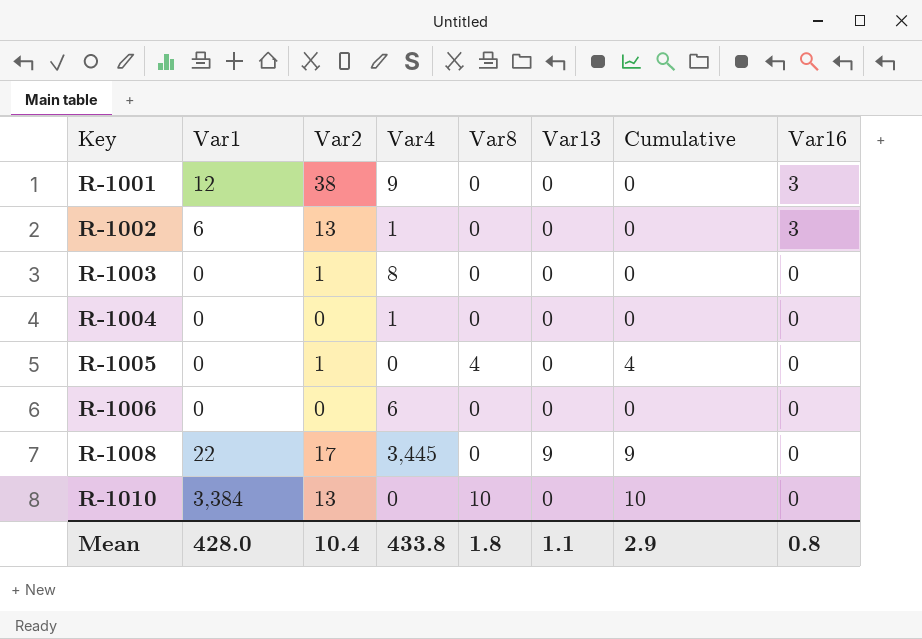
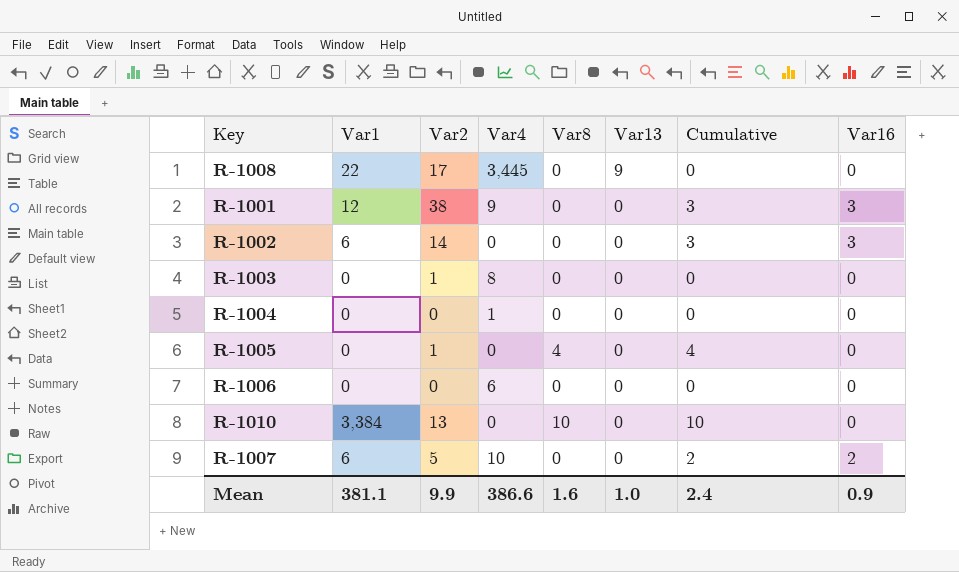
row order: Key ascending -> Var13 descending
column Cumulative | formula: [Var8] + [Var13] -> [Var8] + [Var16]
R-1002 | Var2: 13 -> 14
R-1002 | Var4: 1 -> 0
row R-1007: none -> 6 | 5 | 10 | 0 | 0 | 2 | 2
Mean | Var1: 428.0 -> 381.1
Mean | Var2: 10.4 -> 9.9
Mean | Var4: 433.8 -> 386.6
Mean | Var8: 1.8 -> 1.6
Mean | Var13: 1.1 -> 1.0
Mean | Cumulative: 2.9 -> 2.4
Mean | Var16: 0.8 -> 0.9

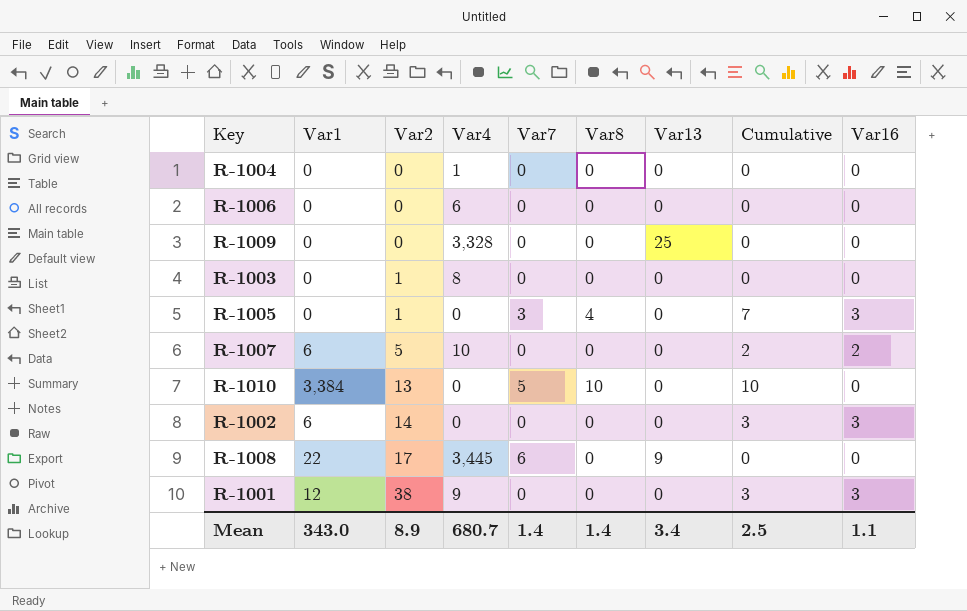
row order: Var13 descending -> Var2 ascending
column Var7 | position: none -> 5
row R-1009: none -> 0 | 0 | 3,328 | 0 | 0 | 25 | 0 | 0
R-1005 | Cumulative: 4 -> 7
R-1005 | Var16: 0 -> 3
Mean | Var1: 381.1 -> 343.0
Mean | Var2: 9.9 -> 8.9
Mean | Var4: 386.6 -> 680.7
Mean | Var8: 1.6 -> 1.4
Mean | Var13: 1.0 -> 3.4
Mean | Cumulative: 2.4 -> 2.5
Mean | Var16: 0.9 -> 1.1

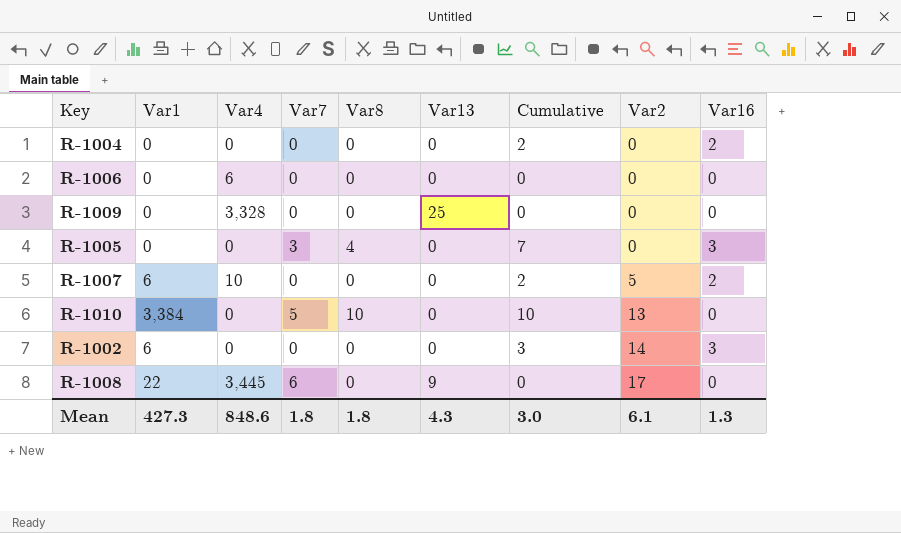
column Var2 | position: 3 -> 8
row R-1003: 0 | 1 | 8 | 0 | 0 | 0 | 0 | 0 -> none
row R-1001: 12 | 38 | 9 | 0 | 0 | 0 | 3 | 3 -> none
R-1004 | Var4: 1 -> 0
R-1004 | Cumulative: 0 -> 2
R-1004 | Var16: 0 -> 2
R-1005 | Var2: 1 -> 0
Mean | Var1: 343.0 -> 427.3
Mean | Var4: 680.7 -> 848.6
Mean | Var7: 1.4 -> 1.8
Mean | Var8: 1.4 -> 1.8
Mean | Var13: 3.4 -> 4.3
Mean | Cumulative: 2.5 -> 3.0
Mean | Var2: 8.9 -> 6.1
Mean | Var16: 1.1 -> 1.3

